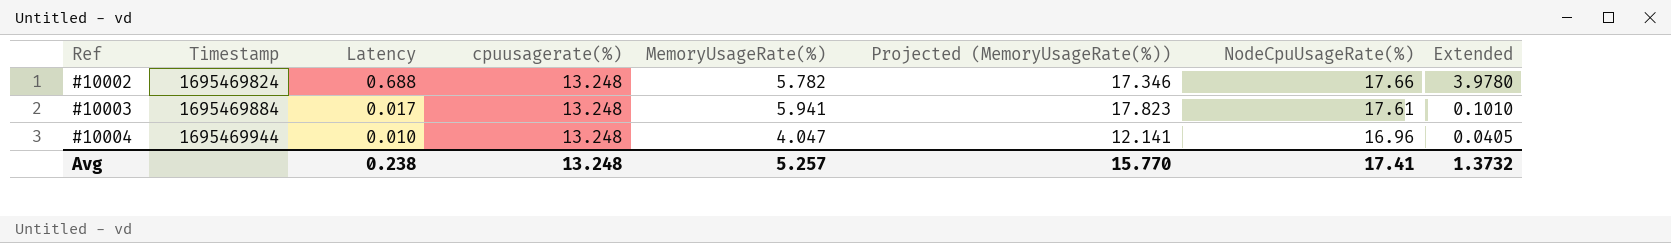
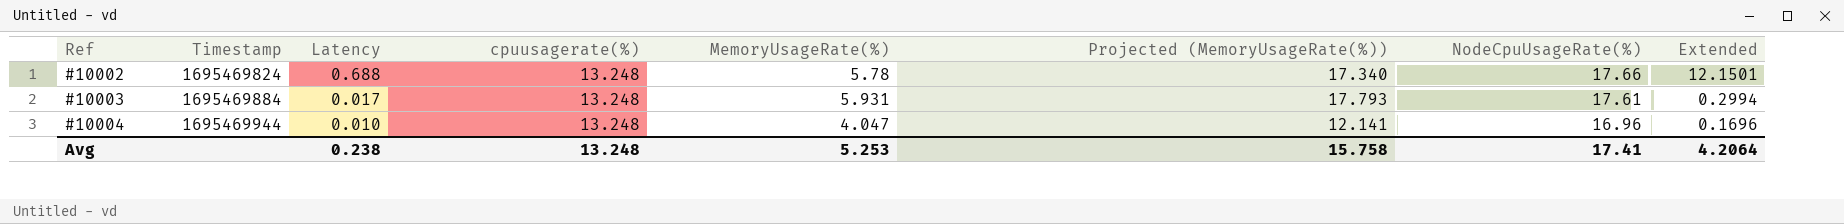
column Extended | formula: [Latency] * [MemoryUsageRate(%)] -> [Latency] * [NodeCpuUsageRate(%)]
#10002 | MemoryUsageRate(%): 5.782 -> 5.78
#10002 | Projected (MemoryUsageRate(%)): 17.346 -> 17.340
#10003 | MemoryUsageRate(%): 5.941 -> 5.931
#10003 | Projected (MemoryUsageRate(%)): 17.823 -> 17.793
Avg | MemoryUsageRate(%): 5.257 -> 5.253
Avg | Projected (MemoryUsageRate(%)): 15.770 -> 15.758
Avg | Extended: 1.3732 -> 4.2064

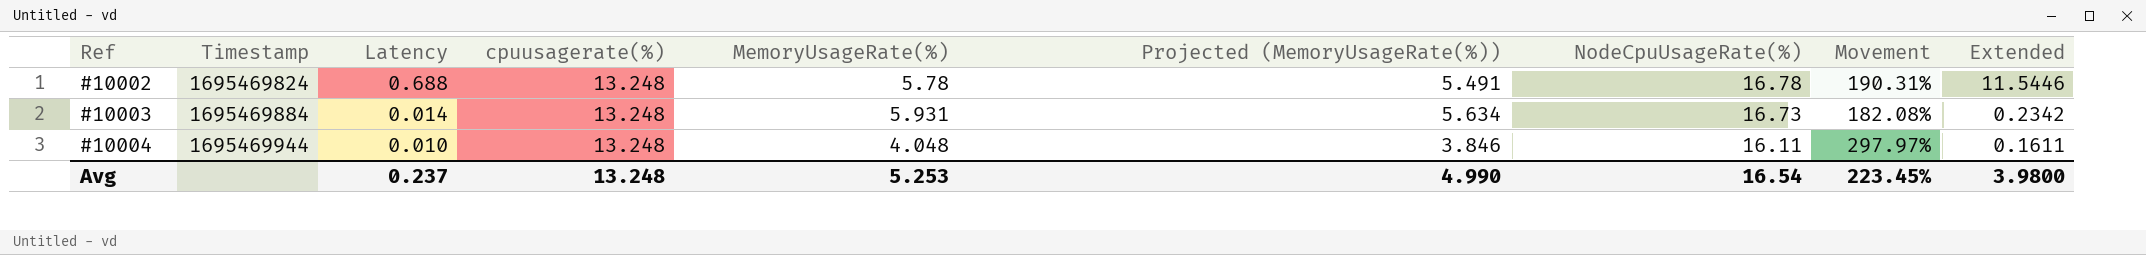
column Projected (MemoryUsageRate(%)) | formula: [MemoryUsageRate(%)] * 3 -> [MemoryUsageRate(%)] * 0.95
column Movement | formula: none -> ([NodeCpuUsageRate(%)] - [MemoryUsageRate(%)]) / [MemoryUsageRate(%)]
#10002 | NodeCpuUsageRate(%): 17.66 -> 16.78
#10002 | Extended: 12.1501 -> 11.5446
#10003 | Latency: 0.017 -> 0.014
#10003 | NodeCpuUsageRate(%): 17.61 -> 16.73
#10003 | Extended: 0.2994 -> 0.2342
#10004 | MemoryUsageRate(%): 4.047 -> 4.048
#10004 | NodeCpuUsageRate(%): 16.96 -> 16.11
#10004 | Extended: 0.1696 -> 0.1611
Avg | Latency: 0.238 -> 0.237
Avg | Projected (MemoryUsageRate(%)): 15.758 -> 4.990
Avg | NodeCpuUsageRate(%): 17.41 -> 16.54
Avg | Extended: 4.2064 -> 3.9800

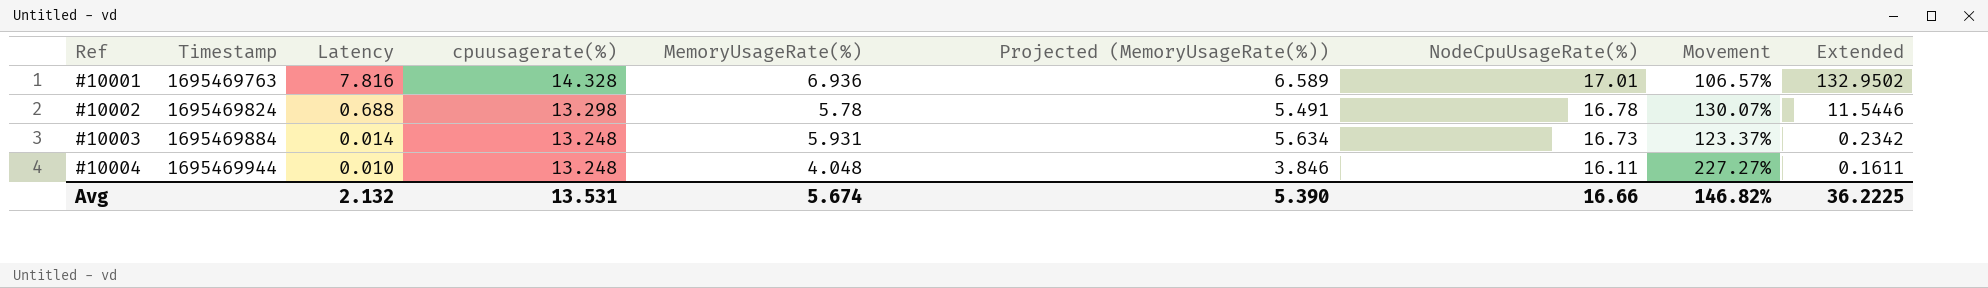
column Movement | formula: ([NodeCpuUsageRate(%)] - [MemoryUsageRate(%)]) / [MemoryUsageRate(%)] -> ([cpuusagerate(%)] - [MemoryUsageRate(%)]) / [MemoryUsageRate(%)]
row #10001: none -> 1695469763 | 7.816 | 14.328 | 6.936 | 6.589 | 17.01 | 106.57% | 132.9502
#10002 | cpuusagerate(%): 13.248 -> 13.298
Avg | Latency: 0.237 -> 2.132
Avg | cpuusagerate(%): 13.248 -> 13.531
Avg | MemoryUsageRate(%): 5.253 -> 5.674
Avg | Projected (MemoryUsageRate(%)): 4.990 -> 5.390
Avg | NodeCpuUsageRate(%): 16.54 -> 16.66
Avg | Movement: 223.45% -> 146.82%
Avg | Extended: 3.9800 -> 36.2225

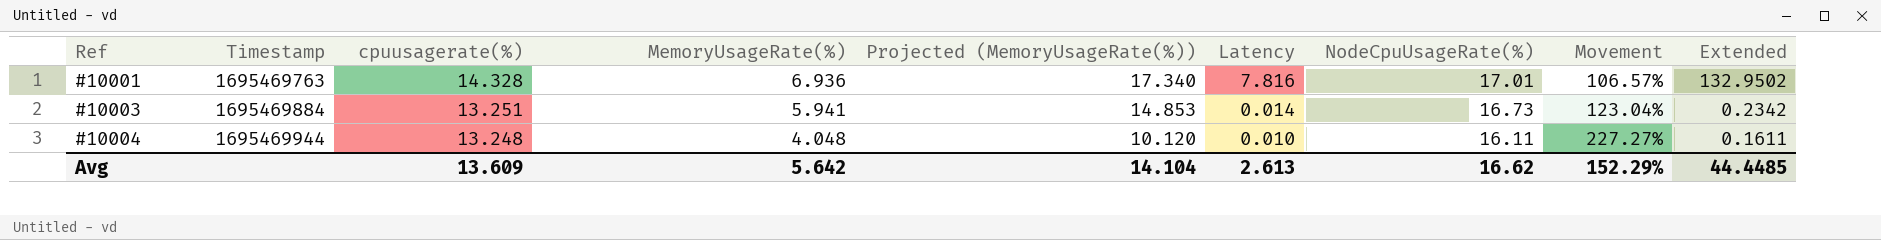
column Projected (MemoryUsageRate(%)) | formula: [MemoryUsageRate(%)] * 0.95 -> [MemoryUsageRate(%)] * 2.5
column Latency | position: 3 -> 6
row #10002: 1695469824 | 0.688 | 13.298 | 5.78 | 5.491 | 16.78 | 130.07% | 11.5446 -> none
#10003 | cpuusagerate(%): 13.248 -> 13.251
#10003 | MemoryUsageRate(%): 5.931 -> 5.941
#10003 | Movement: 123.37% -> 123.04%
Avg | cpuusagerate(%): 13.531 -> 13.609
Avg | MemoryUsageRate(%): 5.674 -> 5.642
Avg | Projected (MemoryUsageRate(%)): 5.390 -> 14.104
Avg | Latency: 2.132 -> 2.613
Avg | NodeCpuUsageRate(%): 16.66 -> 16.62
Avg | Movement: 146.82% -> 152.29%
Avg | Extended: 36.2225 -> 44.4485

